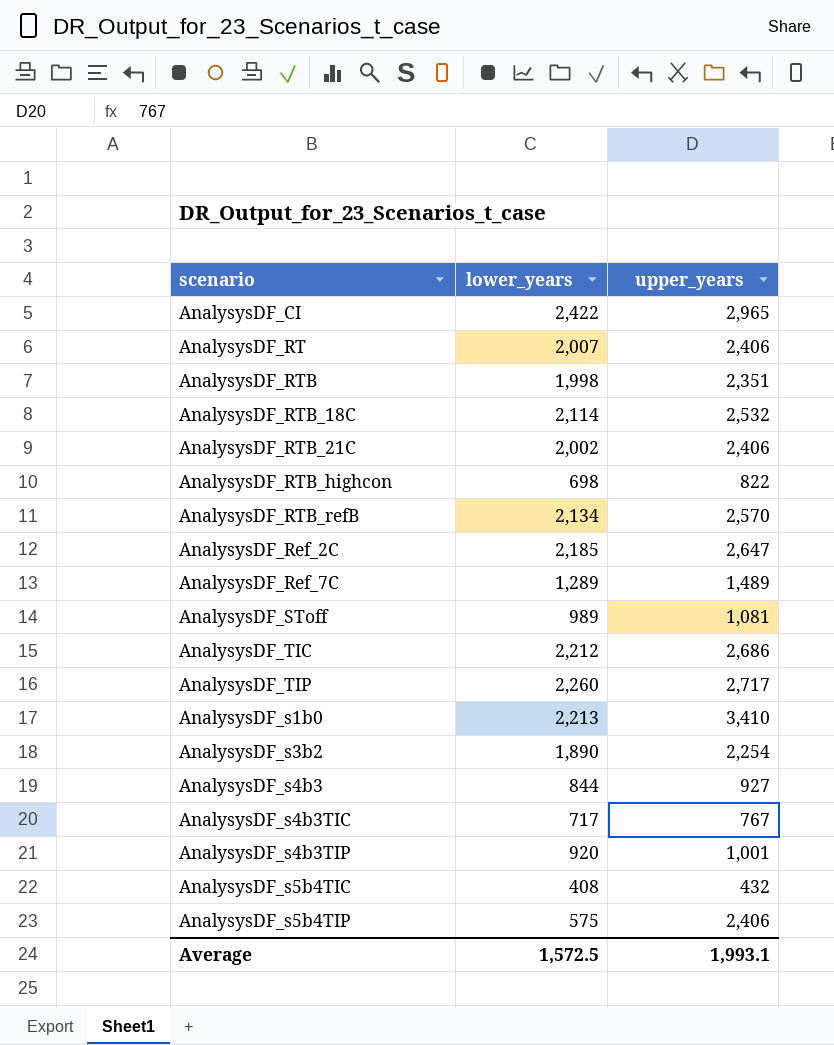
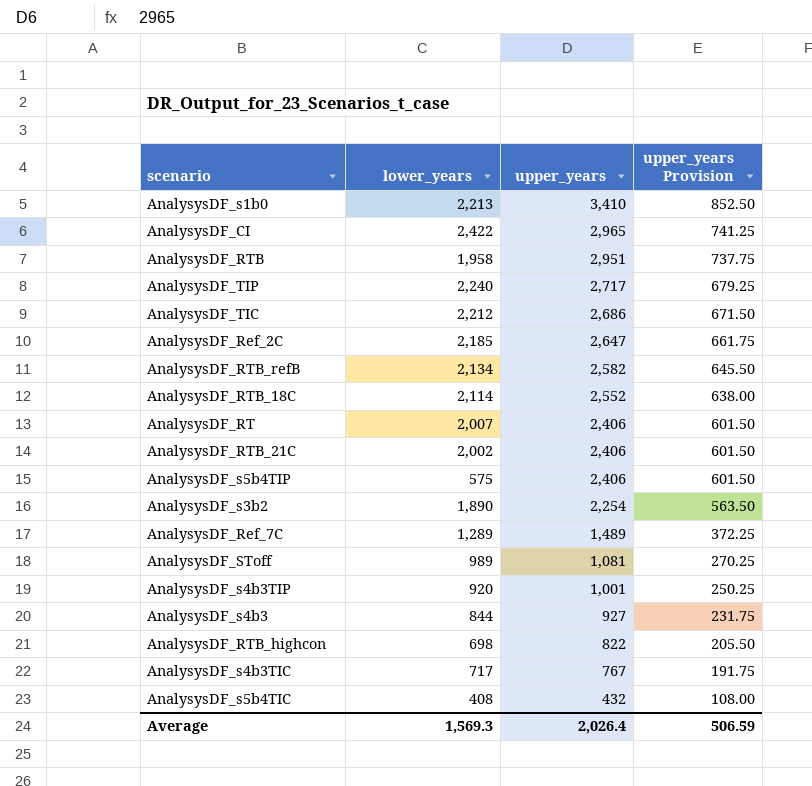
row order: none -> upper_years descending
column upper_years Provision | formula: none -> [upper_years] * 0.25
AnalysysDF_RTB | lower_years: 1,998 -> 1,958
AnalysysDF_RTB | upper_years: 2,351 -> 2,951
AnalysysDF_TIP | lower_years: 2,260 -> 2,240
AnalysysDF_RTB_refB | upper_years: 2,570 -> 2,582
AnalysysDF_RTB_18C | upper_years: 2,532 -> 2,552
Average | lower_years: 1,572.5 -> 1,569.3
Average | upper_years: 1,993.1 -> 2,026.4

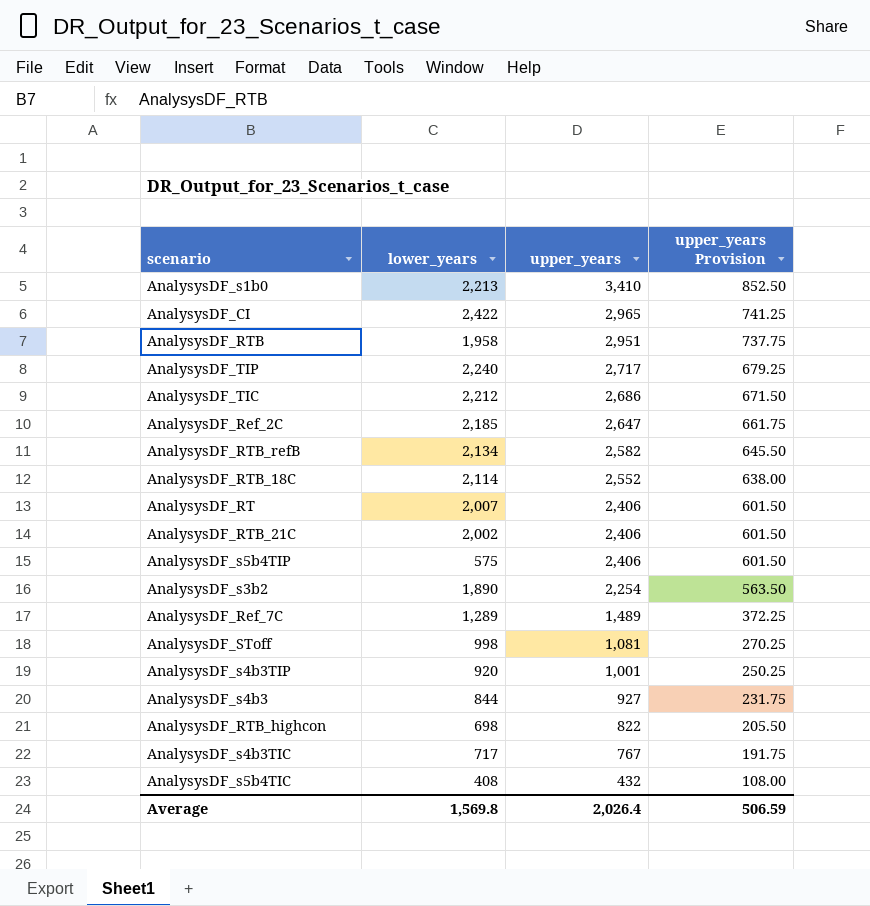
AnalysysDF_SToff | lower_years: 989 -> 998
Average | lower_years: 1,569.3 -> 1,569.8

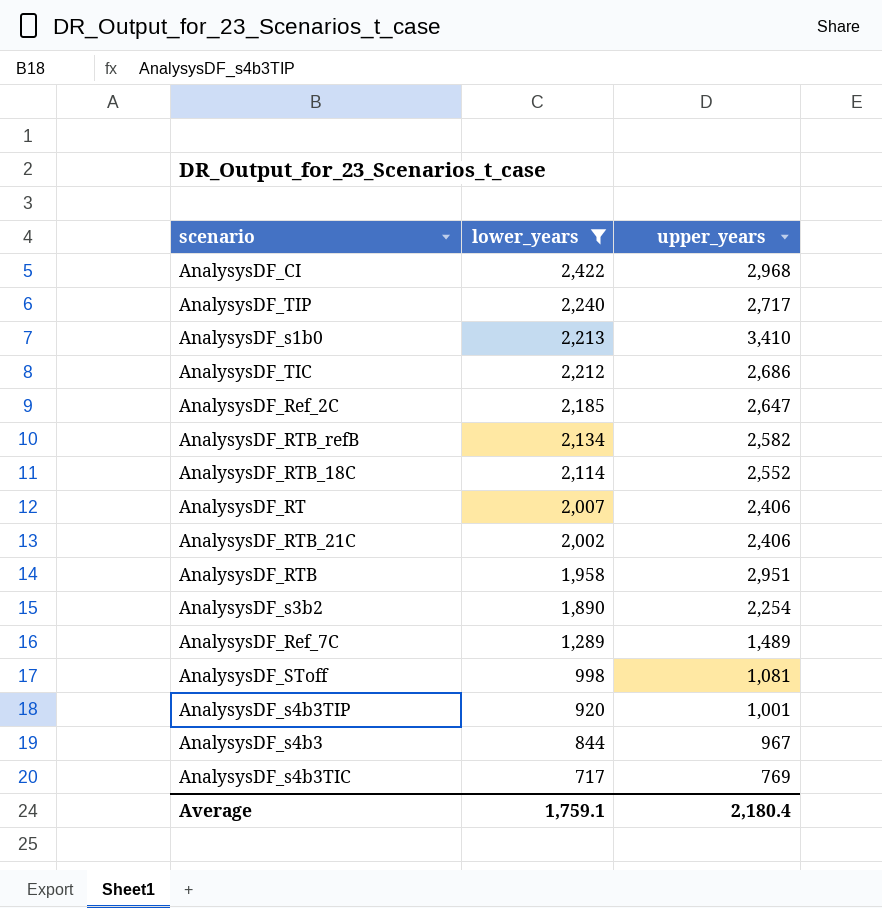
filter: none -> lower_years >= 717
row order: upper_years descending -> lower_years descending
column upper_years Provision | formula: [upper_years] * 0.25 -> none
AnalysysDF_CI | upper_years: 2,965 -> 2,968
AnalysysDF_s4b3 | upper_years: 927 -> 967
AnalysysDF_s4b3TIC | upper_years: 767 -> 769
Average | lower_years: 1,569.8 -> 1,759.1
Average | upper_years: 2,026.4 -> 2,180.4

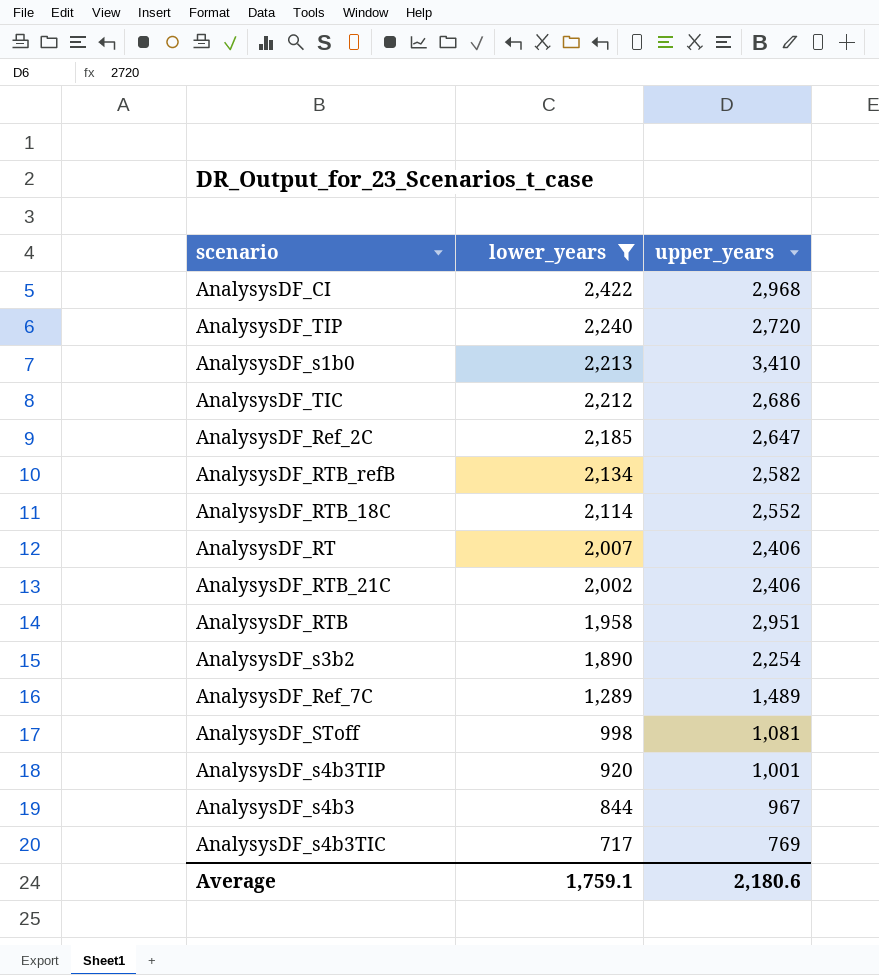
AnalysysDF_TIP | upper_years: 2,717 -> 2,720
Average | upper_years: 2,180.4 -> 2,180.6

